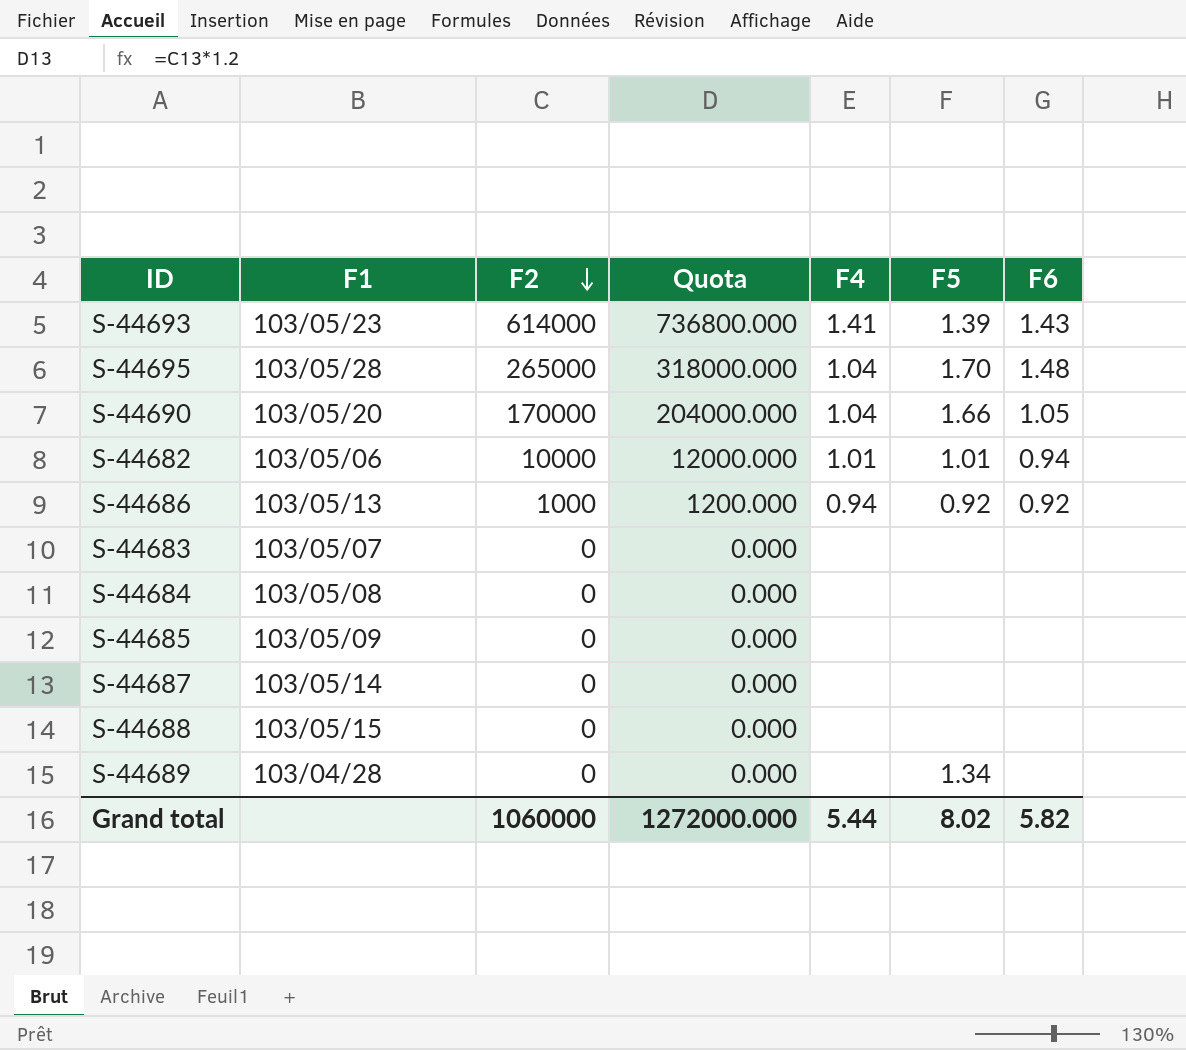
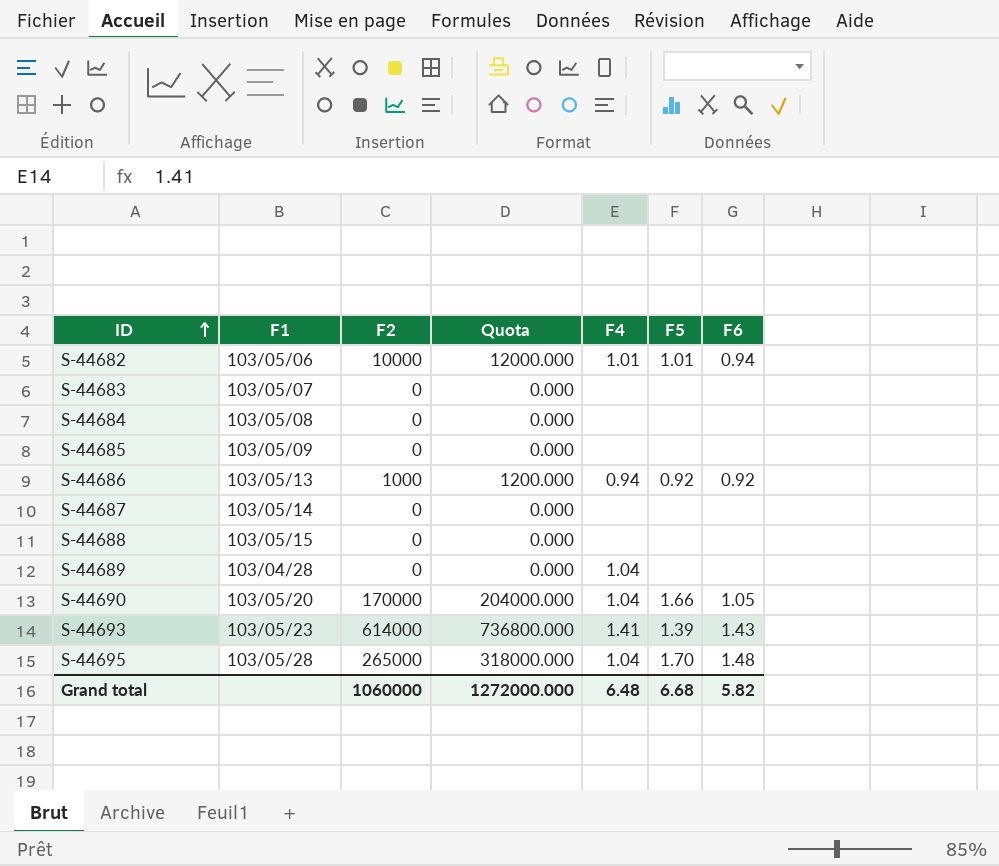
row order: F2 descending -> ID ascending
S-44689 | F4: none -> 1.04
S-44689 | F5: 1.34 -> none
Grand total | F4: 5.44 -> 6.48
Grand total | F5: 8.02 -> 6.68

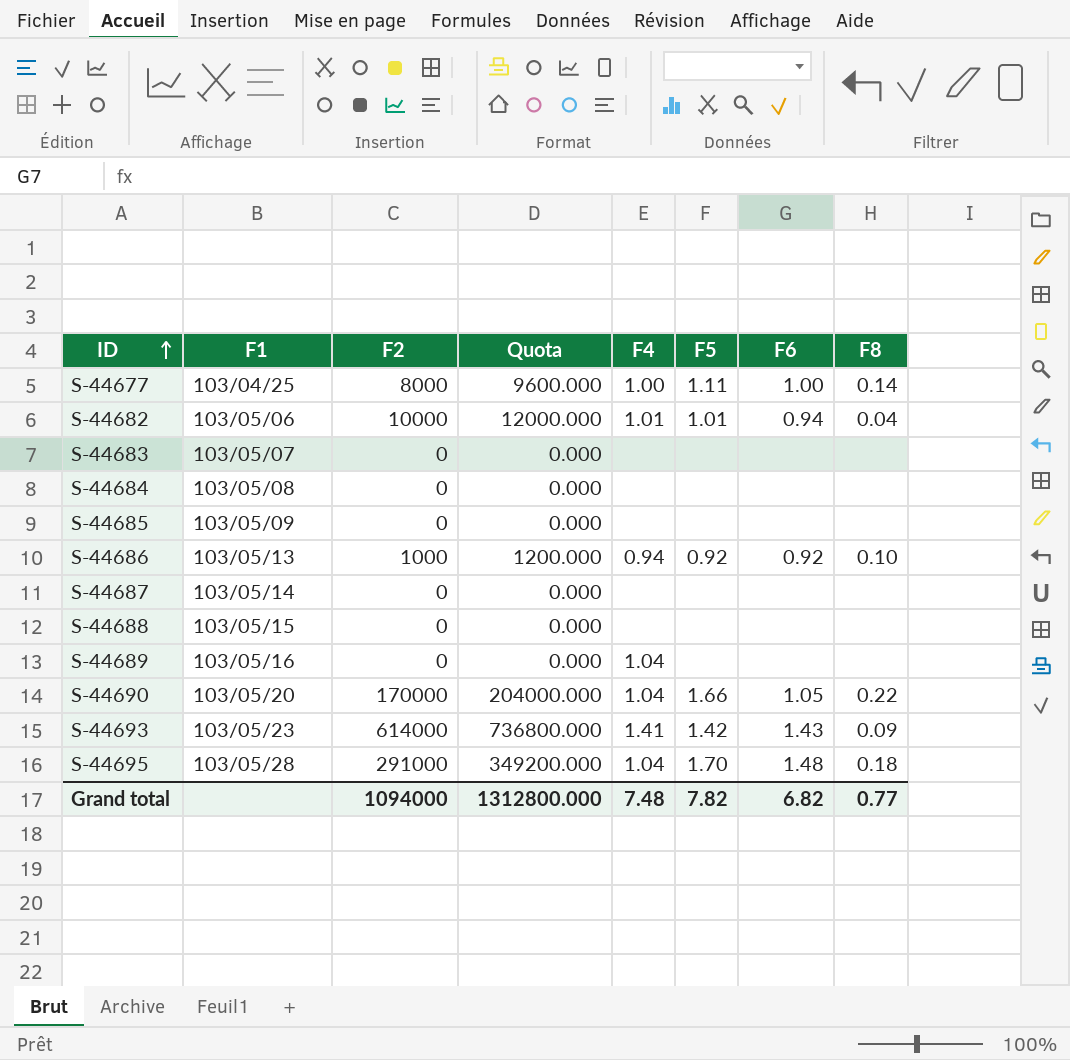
column F8 | position: none -> 8
row S-44677: none -> 103/04/25 | 8000 | 9600.000 | 1.00 | 1.11 | 1.00 | 0.14
S-44689 | F1: 103/04/28 -> 103/05/16
S-44693 | F5: 1.39 -> 1.42
S-44695 | F2: 265000 -> 291000
S-44695 | Quota: 318000.000 -> 349200.000
Grand total | F2: 1060000 -> 1094000
Grand total | Quota: 1272000.000 -> 1312800.000
Grand total | F4: 6.48 -> 7.48
Grand total | F5: 6.68 -> 7.82
Grand total | F6: 5.82 -> 6.82

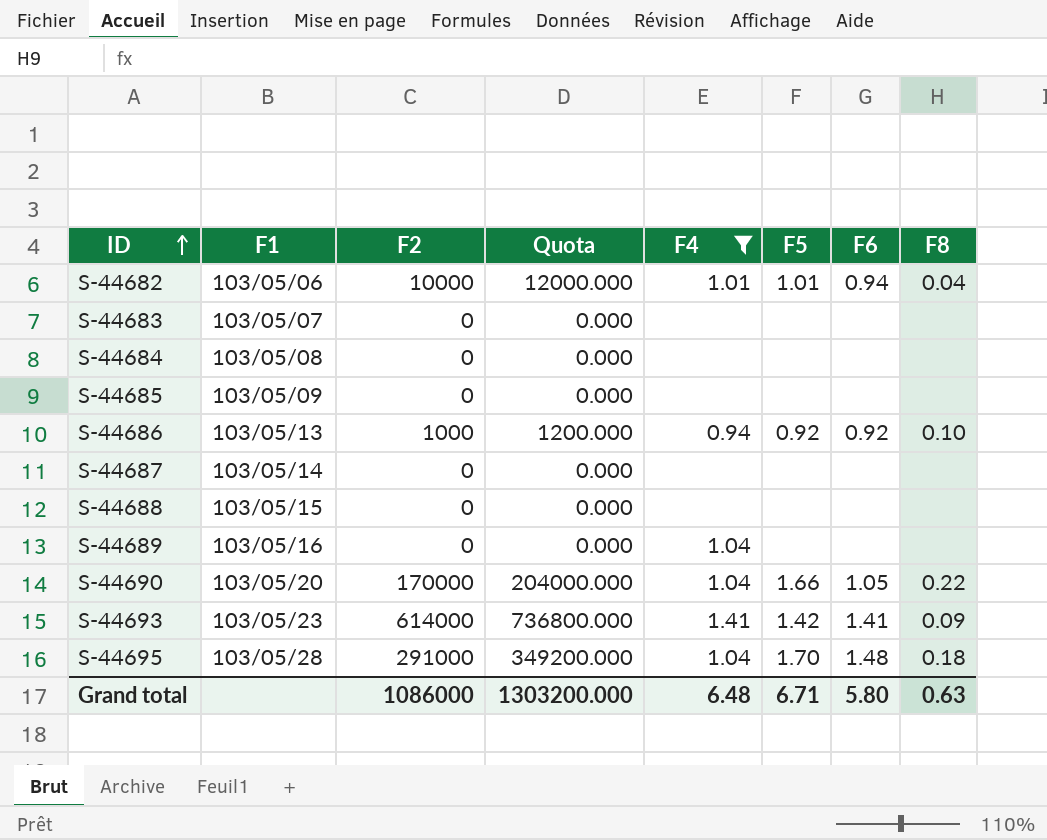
filter: none -> F4 != 1.00
S-44693 | F6: 1.43 -> 1.41
Grand total | F2: 1094000 -> 1086000
Grand total | Quota: 1312800.000 -> 1303200.000
Grand total | F4: 7.48 -> 6.48
Grand total | F5: 7.82 -> 6.71
Grand total | F6: 6.82 -> 5.80
Grand total | F8: 0.77 -> 0.63

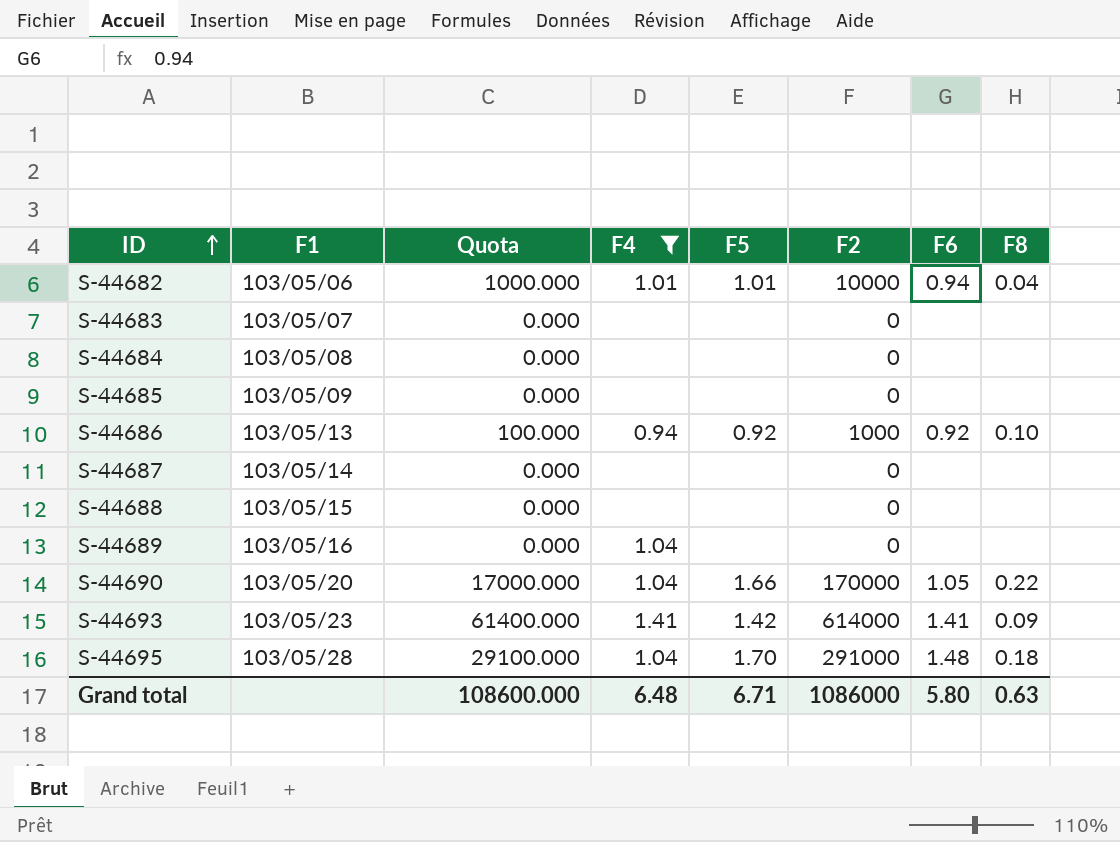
column Quota | formula: [F2] * 1.2 -> [F2] * 0.1
column F2 | position: 3 -> 6
Grand total | Quota: 1303200.000 -> 108600.000

